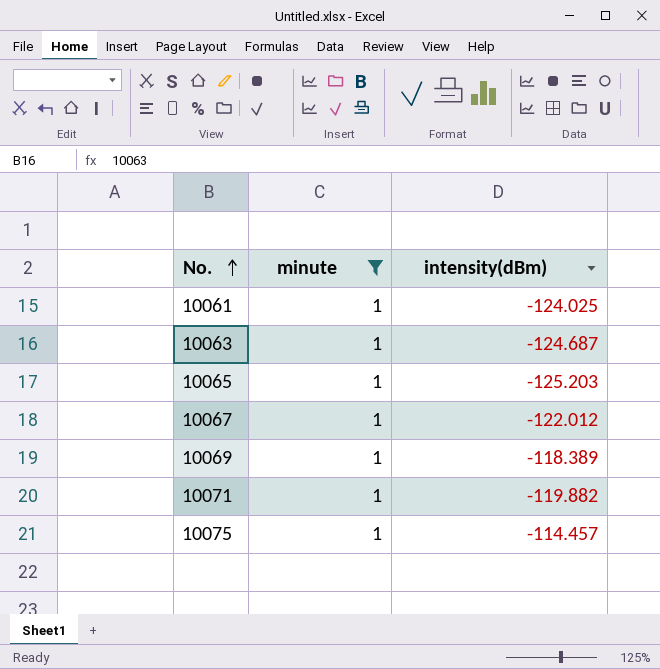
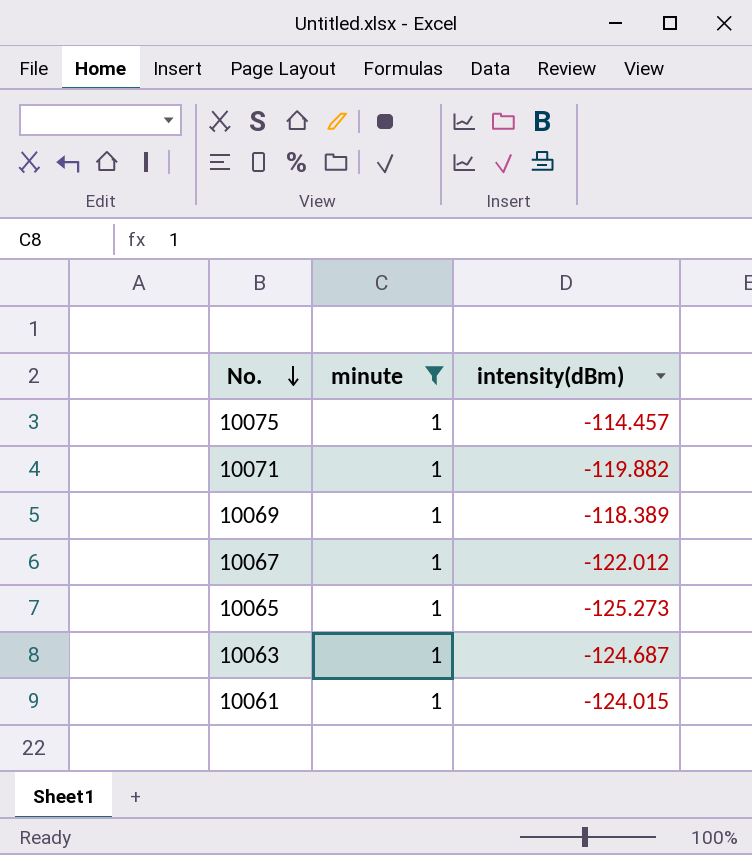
row order: No. ascending -> No. descending
10065 | intensity(dBm): -125.203 -> -125.273
10061 | intensity(dBm): -124.025 -> -124.015

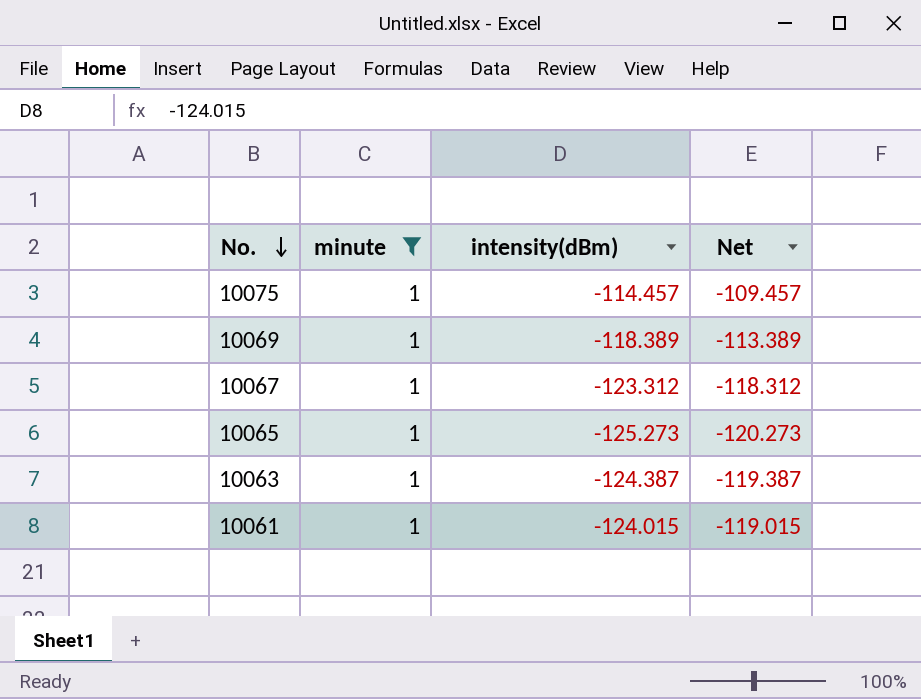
column Net | formula: none -> [intensity(dBm)] + 5
row 10071: 1 | -119.882 -> none
10067 | intensity(dBm): -122.012 -> -123.312
10063 | intensity(dBm): -124.687 -> -124.387

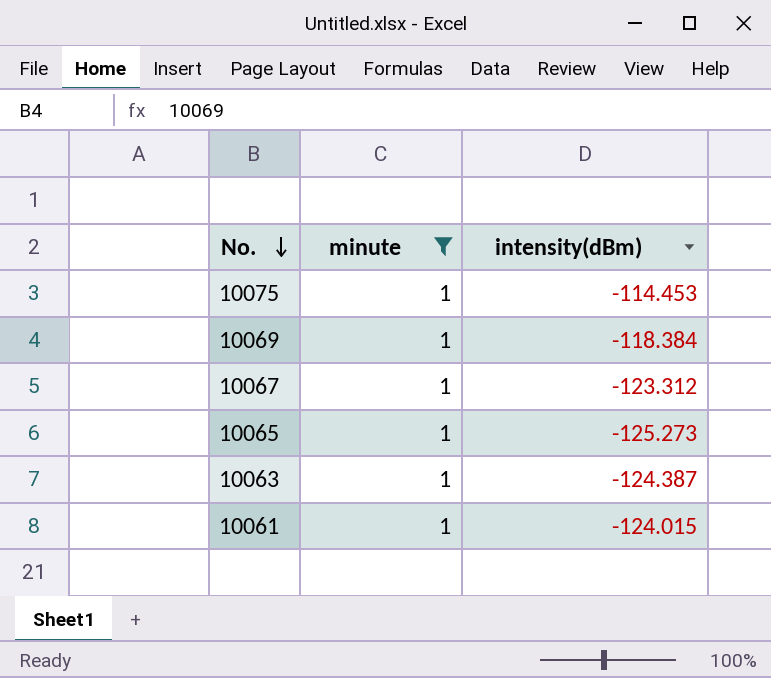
column Net | formula: [intensity(dBm)] + 5 -> none
10075 | intensity(dBm): -114.457 -> -114.453
10069 | intensity(dBm): -118.389 -> -118.384

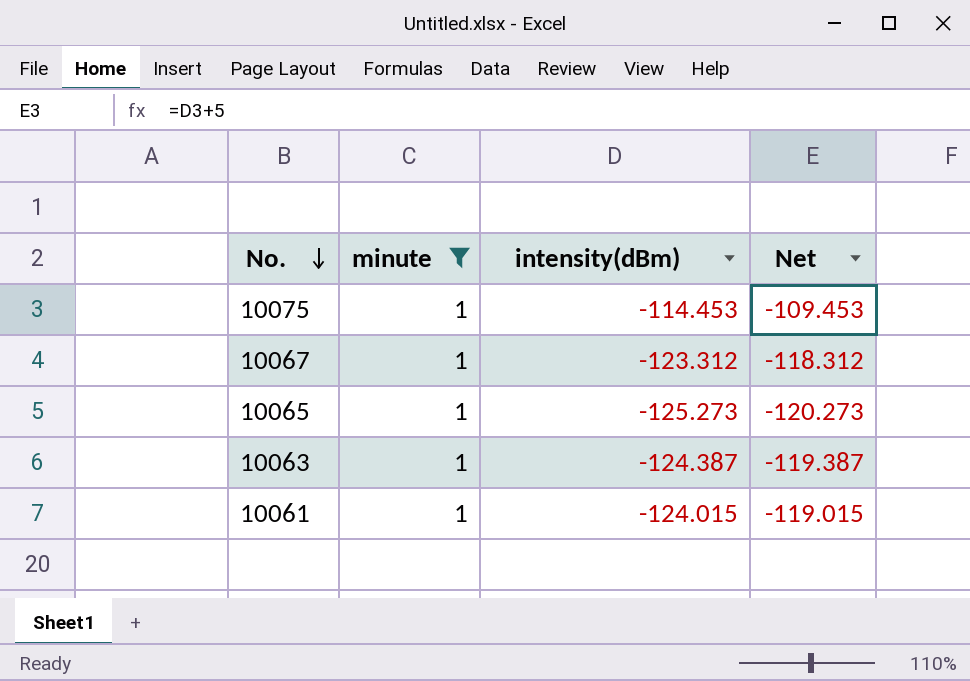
column Net | formula: none -> [intensity(dBm)] + 5
row 10069: 1 | -118.384 -> none

